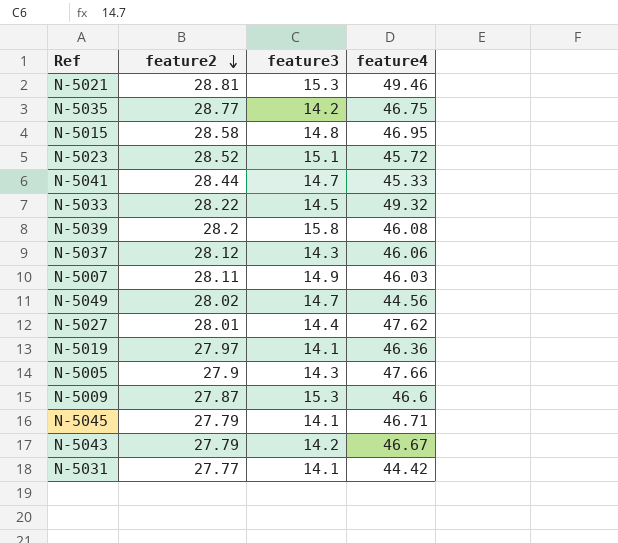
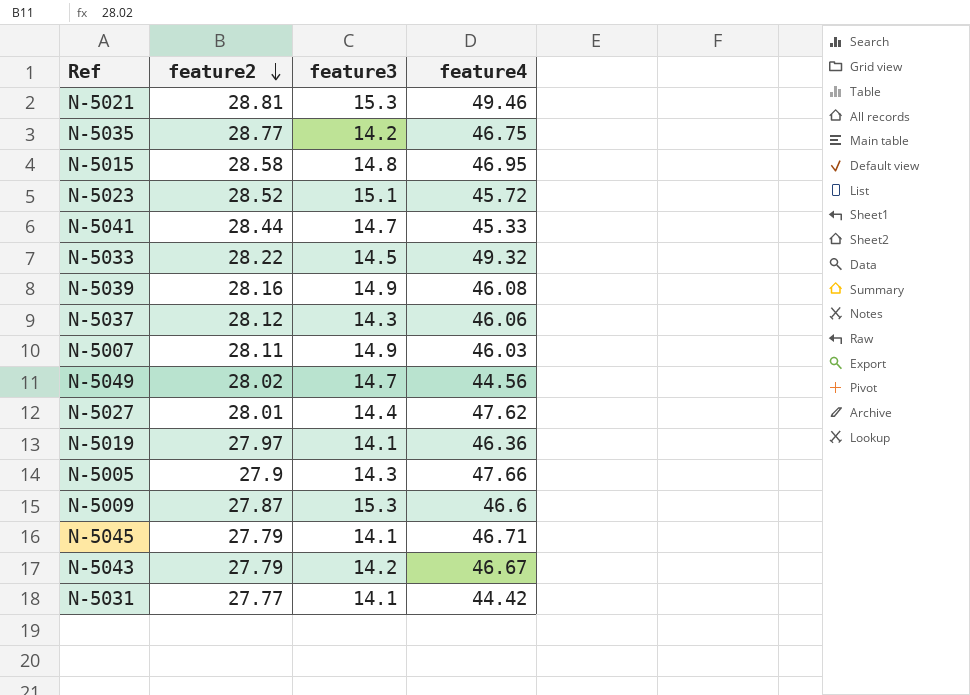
N-5039 | feature2: 28.2 -> 28.16
N-5039 | feature3: 15.8 -> 14.9

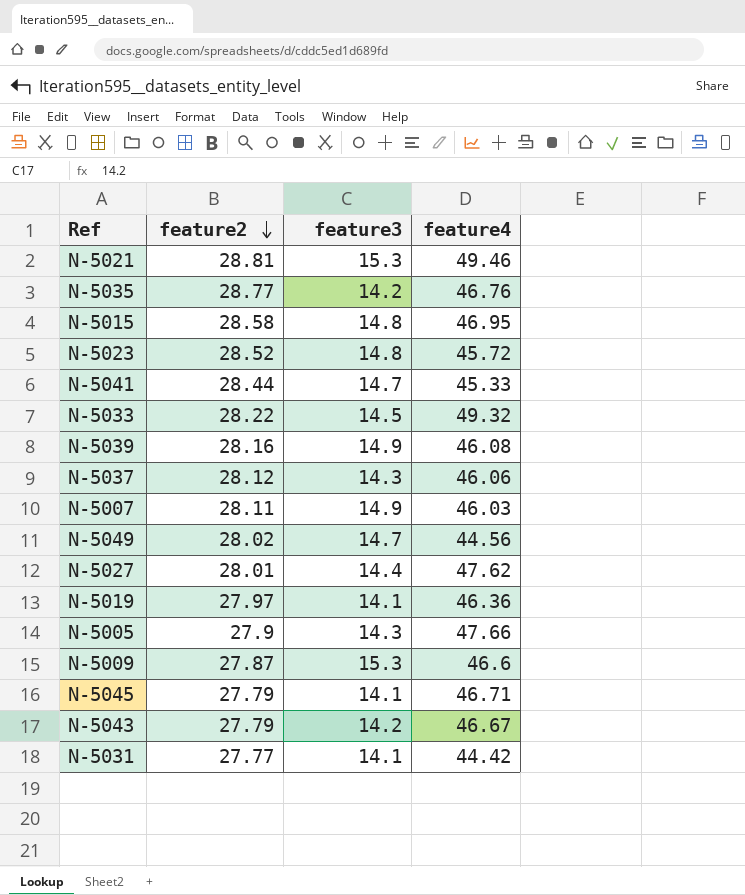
N-5035 | feature4: 46.75 -> 46.76
N-5023 | feature3: 15.1 -> 14.8

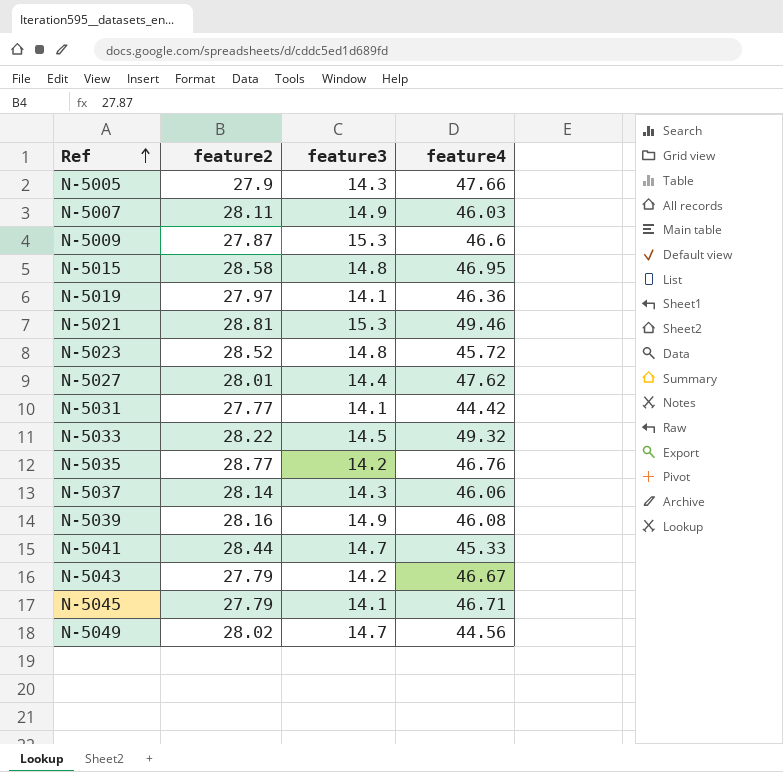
row order: feature2 descending -> Ref ascending
N-5037 | feature2: 28.12 -> 28.14

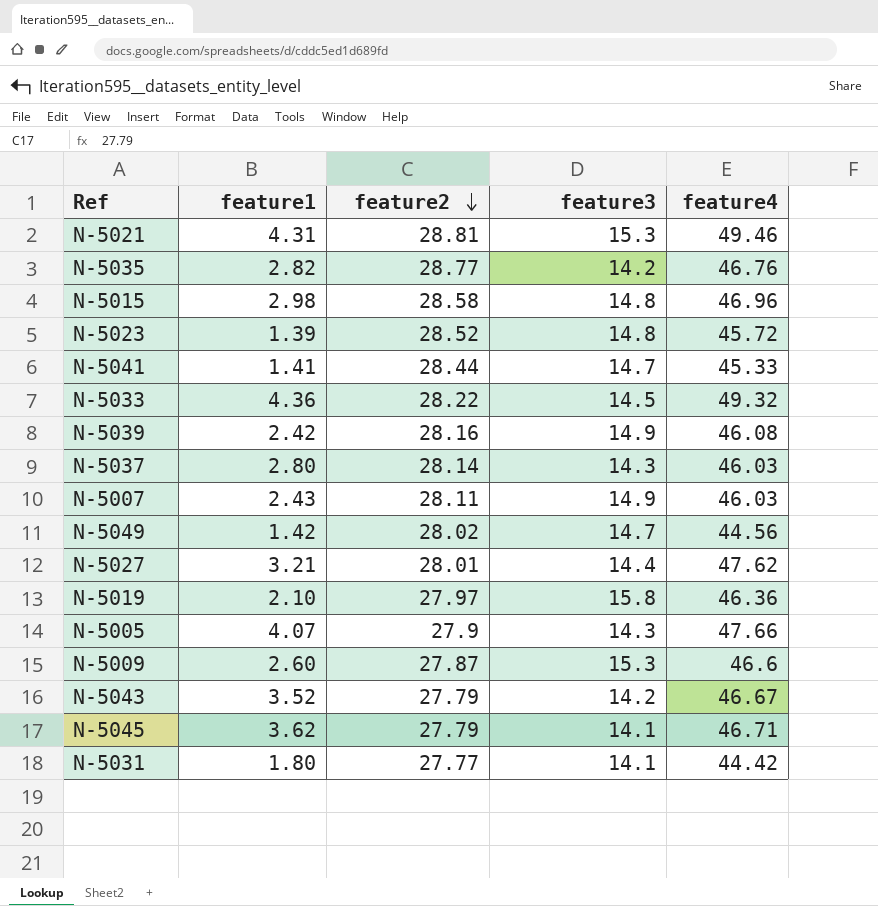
row order: Ref ascending -> feature2 descending
column feature1 | position: none -> 2
N-5015 | feature4: 46.95 -> 46.96
N-5037 | feature4: 46.06 -> 46.03
N-5019 | feature3: 14.1 -> 15.8

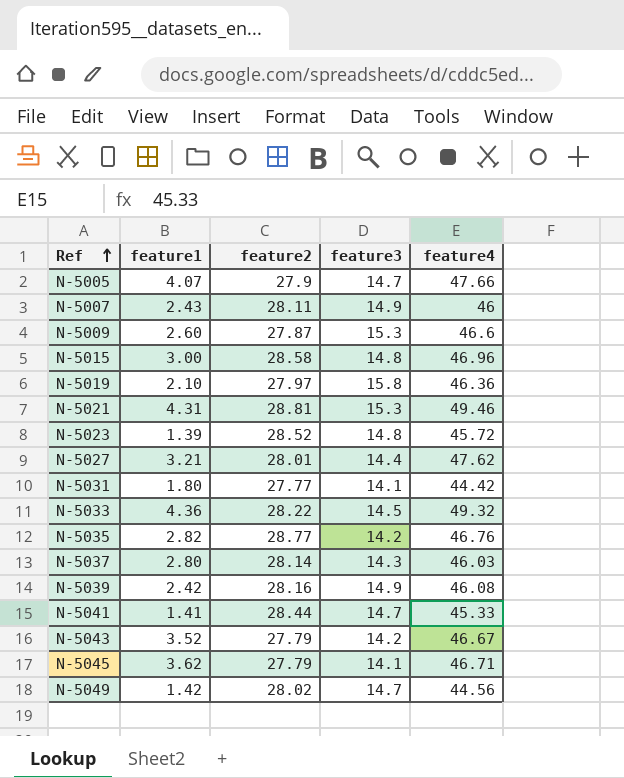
row order: feature2 descending -> Ref ascending
N-5005 | feature3: 14.3 -> 14.7
N-5007 | feature4: 46.03 -> 46
N-5015 | feature1: 2.98 -> 3.00

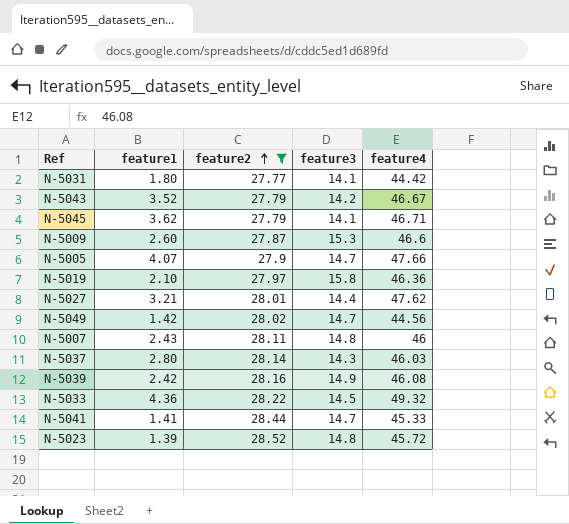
filter: none -> feature2 <= 28.52
row order: Ref ascending -> feature2 ascending
N-5007 | feature3: 14.9 -> 14.8

